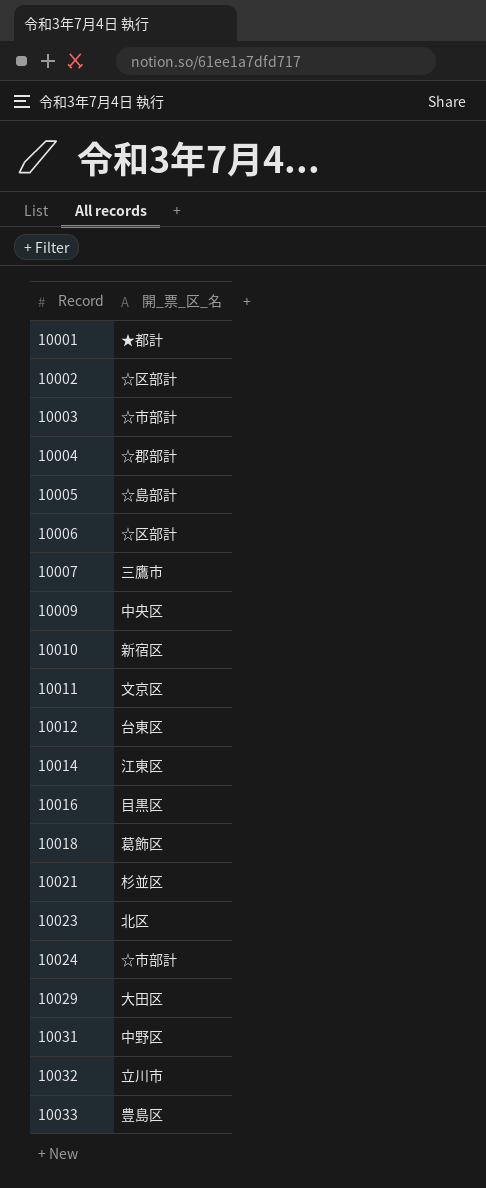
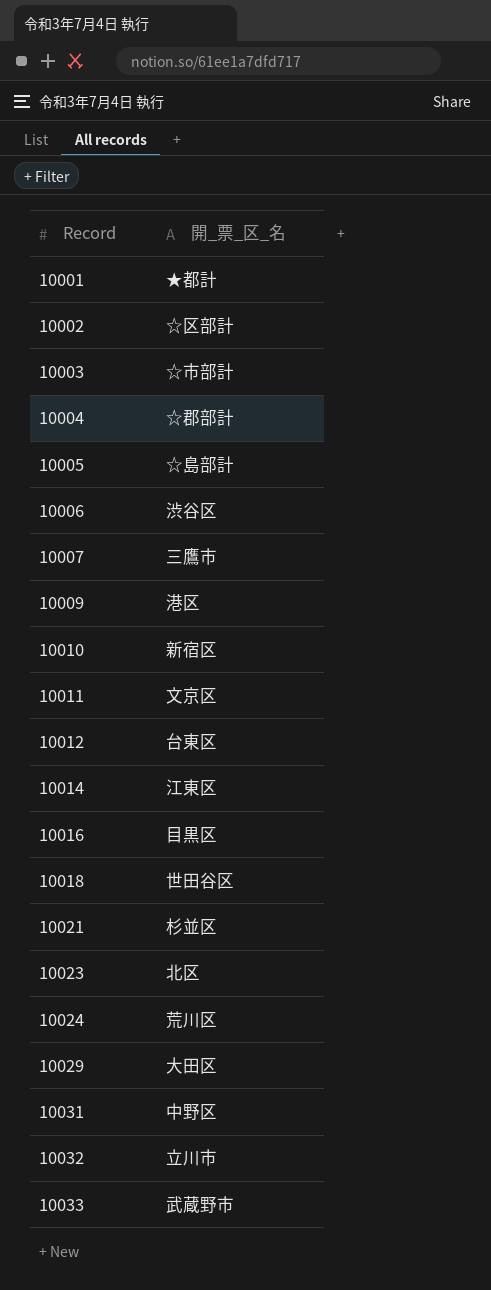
10006 | 開_票_区_名: ☆区部計 -> 渋谷区
10009 | 開_票_区_名: 中央区 -> 港区
10018 | 開_票_区_名: 葛飾区 -> 世田谷区
10024 | 開_票_区_名: ☆市部計 -> 荒川区
10033 | 開_票_区_名: 豊島区 -> 武蔵野市

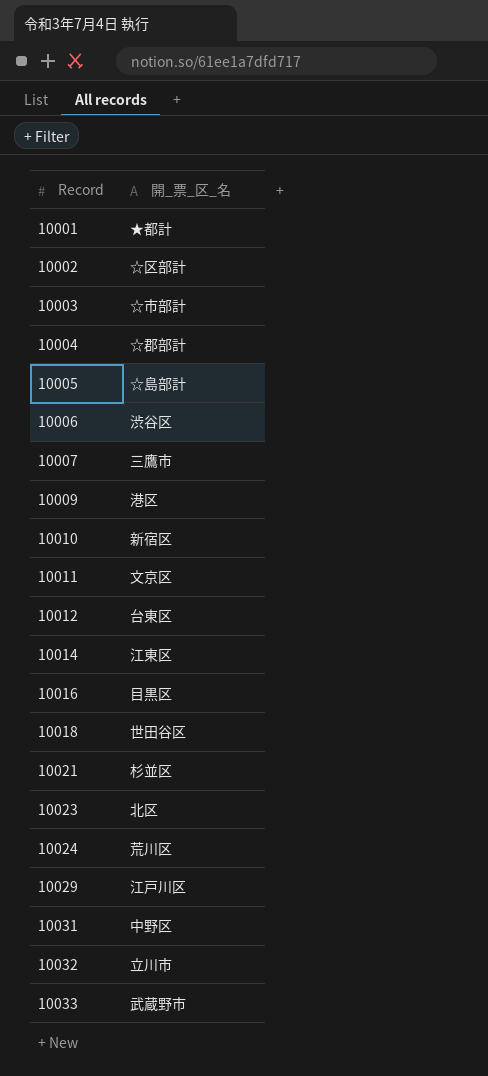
10029 | 開_票_区_名: 大田区 -> 江戸川区

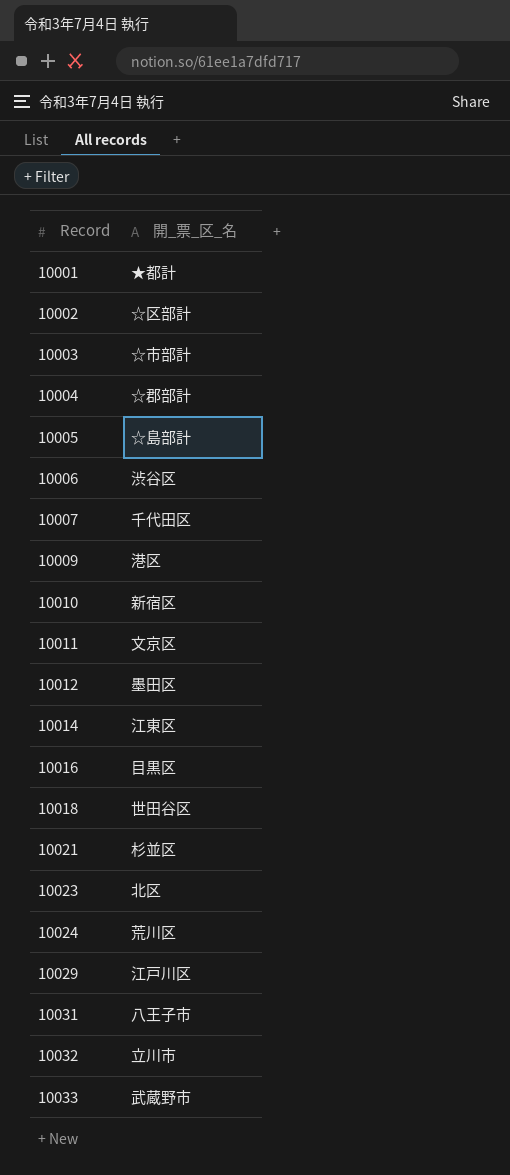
10007 | 開_票_区_名: 三鷹市 -> 千代田区
10012 | 開_票_区_名: 台東区 -> 墨田区
10031 | 開_票_区_名: 中野区 -> 八王子市

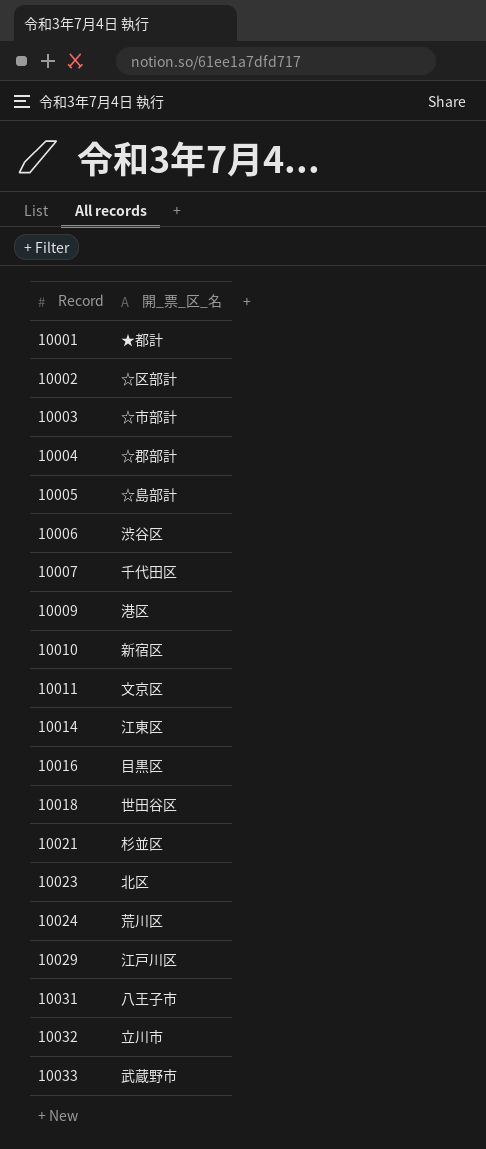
row 10012: 墨田区 -> none

